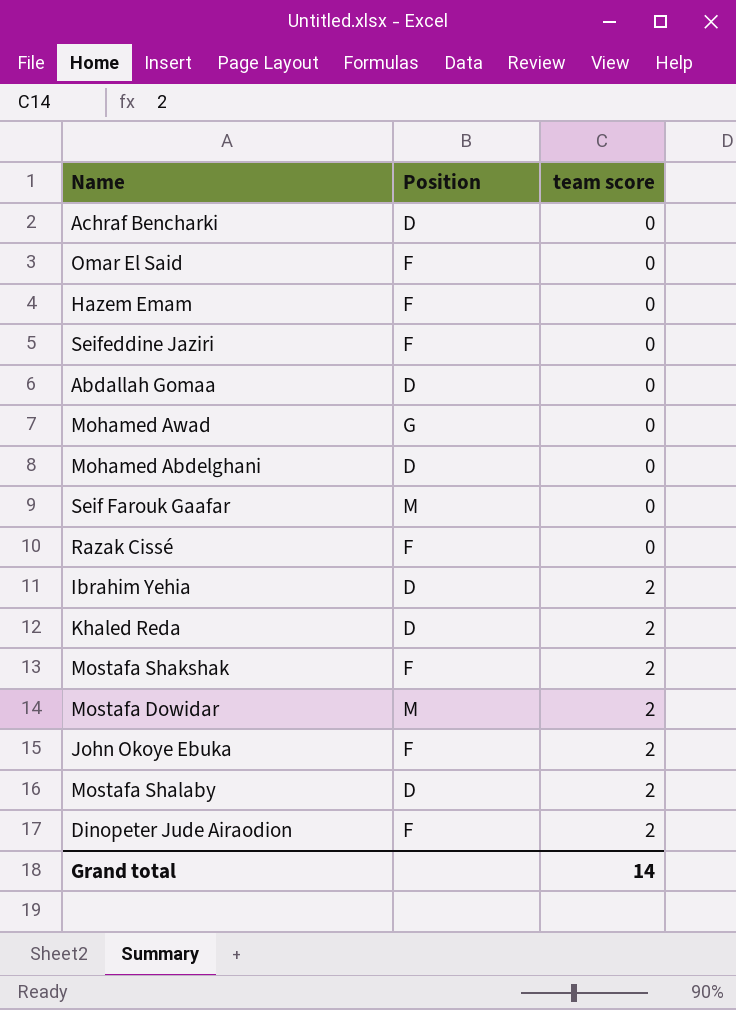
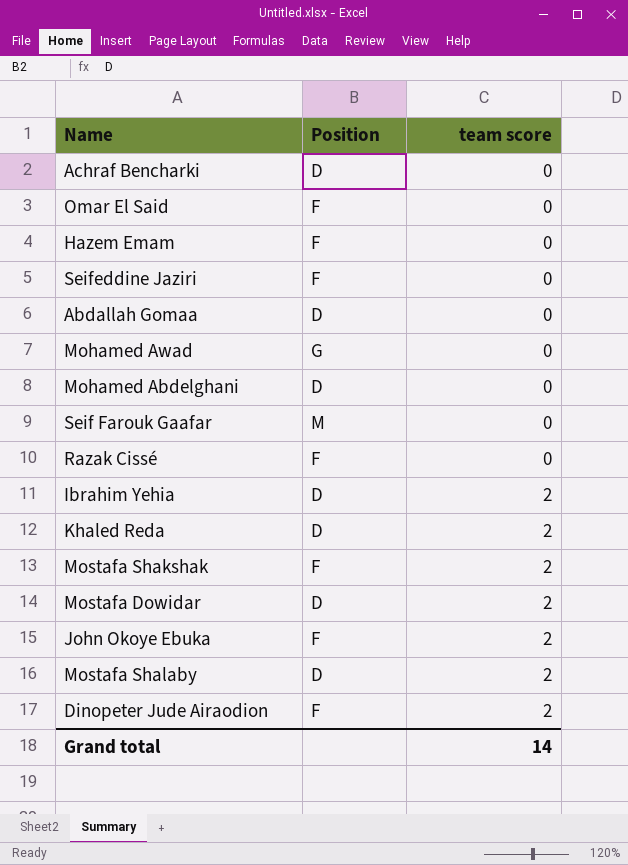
Mostafa Dowidar | Position: M -> D

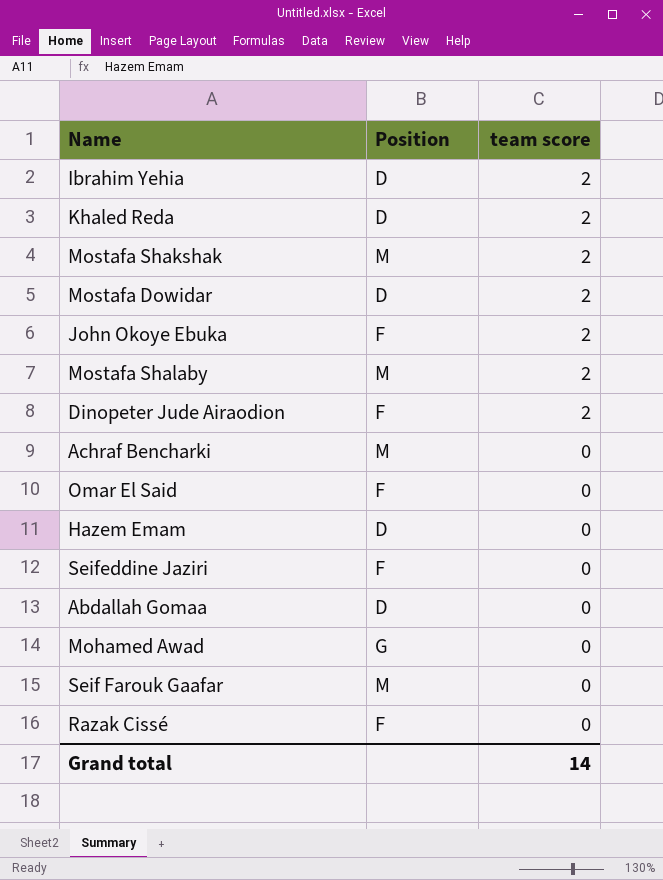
row order: team score ascending -> team score descending
row Mohamed Abdelghani: D | 0 -> none
Mostafa Shakshak | Position: F -> M
Mostafa Shalaby | Position: D -> M
Achraf Bencharki | Position: D -> M
Hazem Emam | Position: F -> D

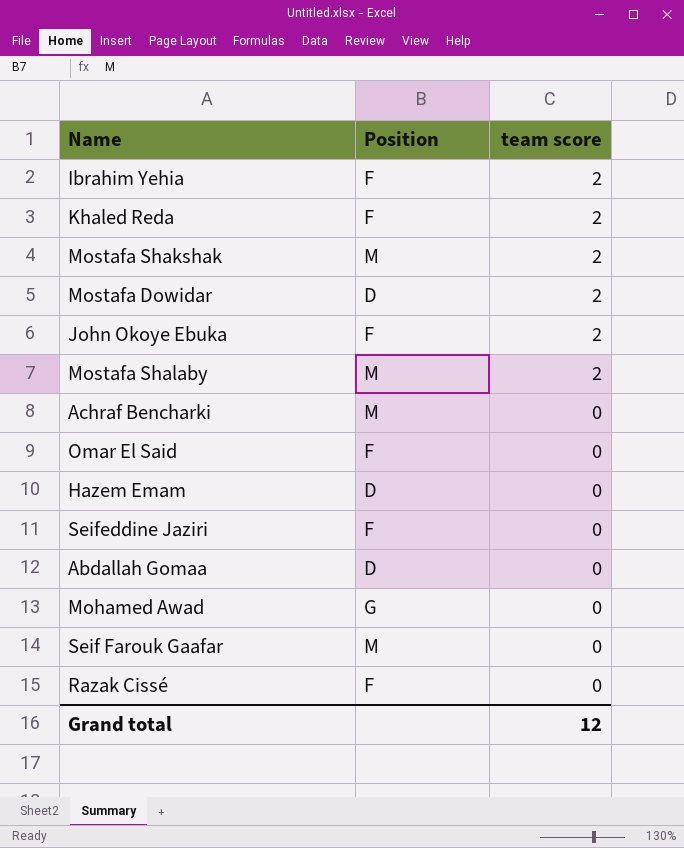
row Dinopeter Jude Airaodion: F | 2 -> none
Ibrahim Yehia | Position: D -> F
Khaled Reda | Position: D -> F
Grand total | team score: 14 -> 12

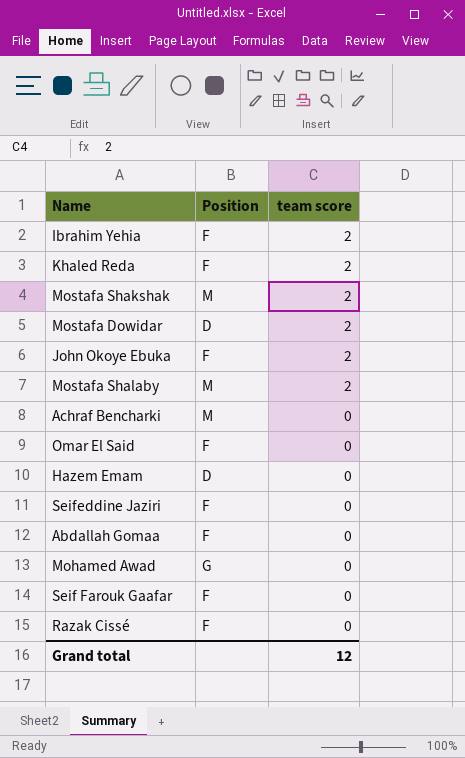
Abdallah Gomaa | Position: D -> F
Seif Farouk Gaafar | Position: M -> F

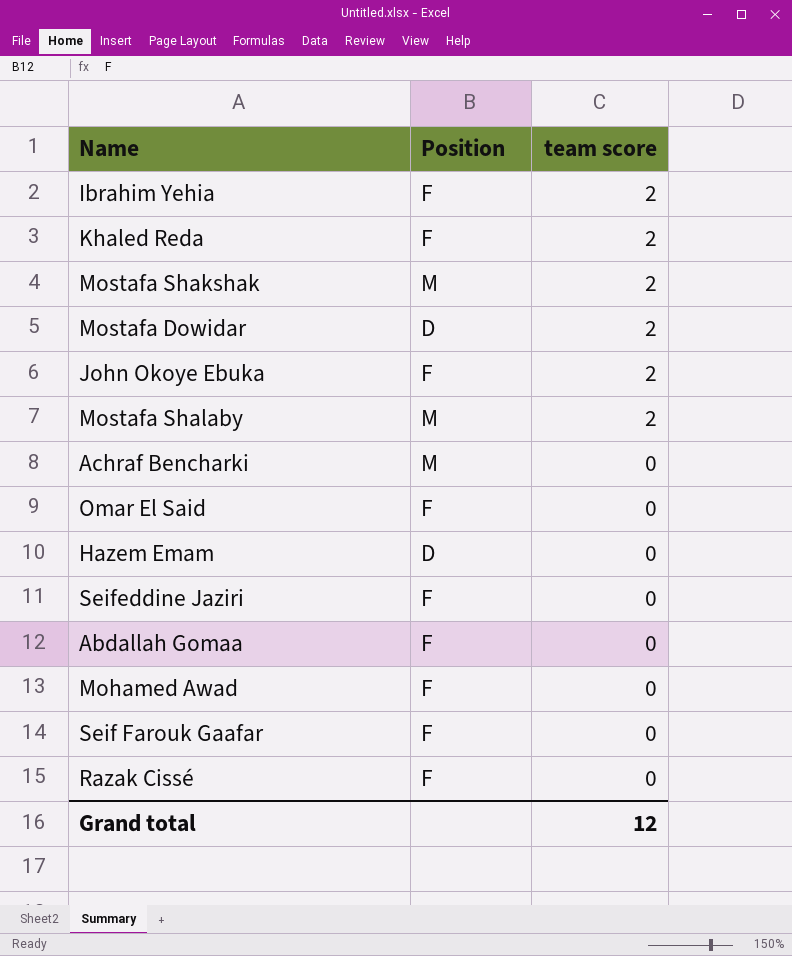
Mohamed Awad | Position: G -> F

